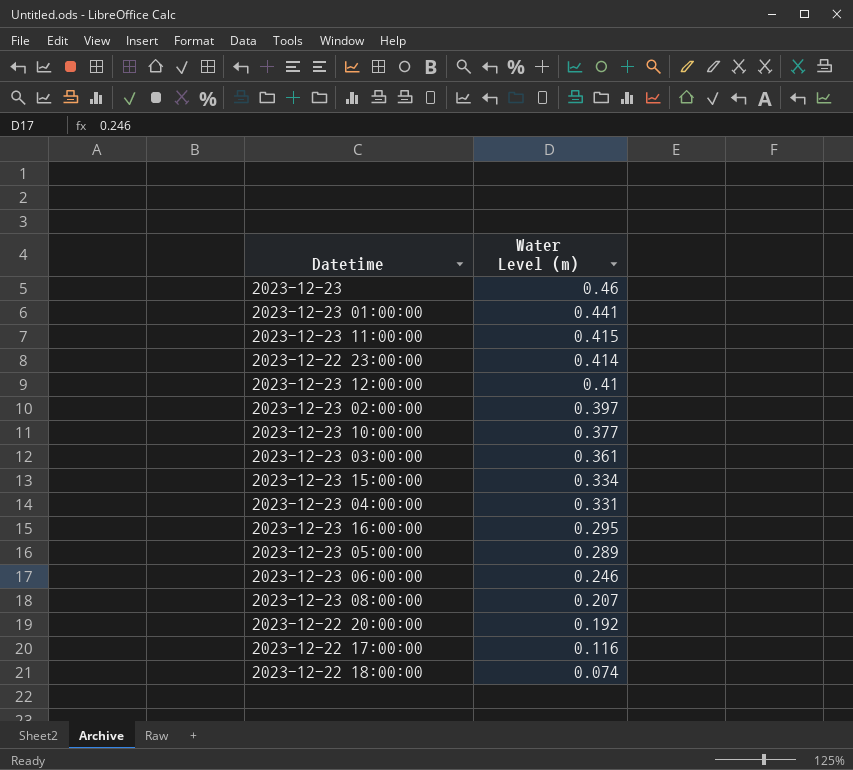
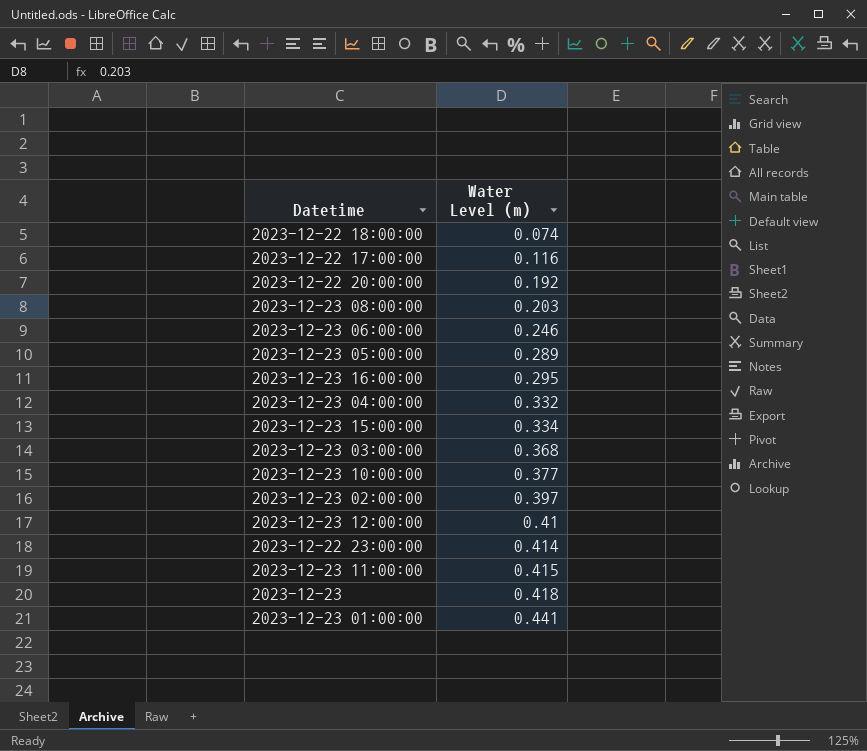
row order: Water Level (m) descending -> Water Level (m) ascending
2023-12-23 08:00:00 | Water Level (m): 0.207 -> 0.203
2023-12-23 04:00:00 | Water Level (m): 0.331 -> 0.332
2023-12-23 03:00:00 | Water Level (m): 0.361 -> 0.368
2023-12-23 | Water Level (m): 0.46 -> 0.418

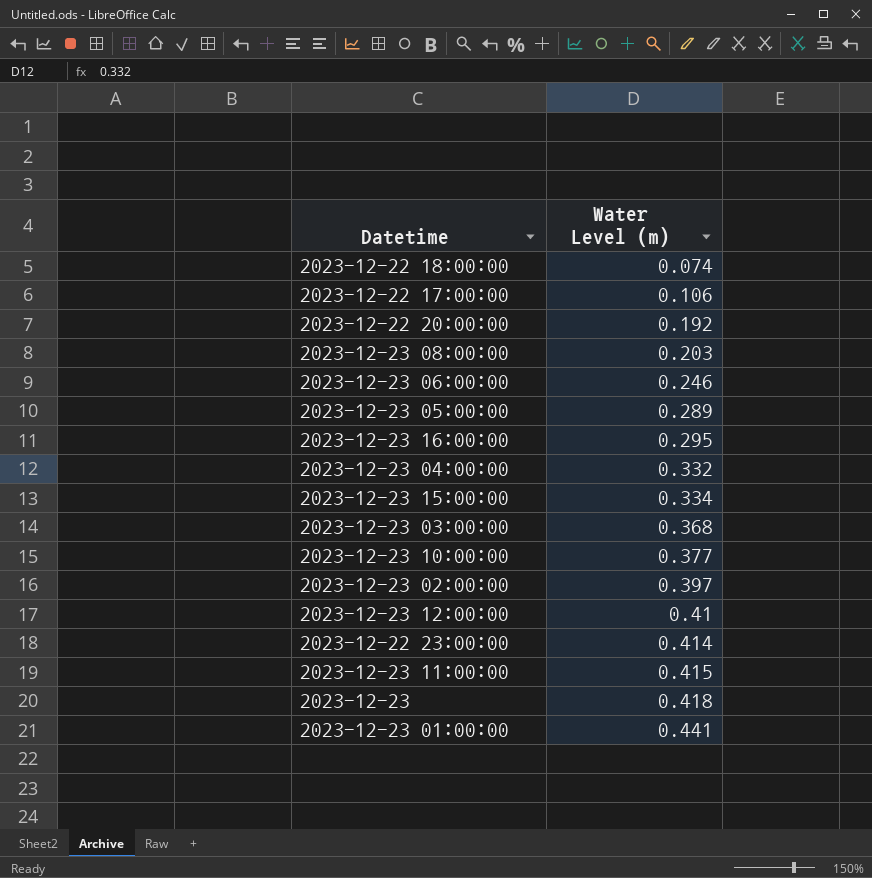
2023-12-22 17:00:00 | Water Level (m): 0.116 -> 0.106

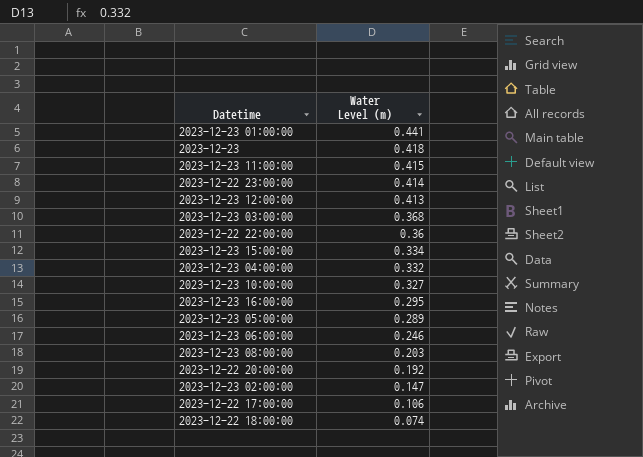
row order: Water Level (m) ascending -> Water Level (m) descending
2023-12-23 12:00:00 | Water Level (m): 0.41 -> 0.413
row 2023-12-22 22:00:00: none -> 0.36
2023-12-23 10:00:00 | Water Level (m): 0.377 -> 0.327
2023-12-23 02:00:00 | Water Level (m): 0.397 -> 0.147

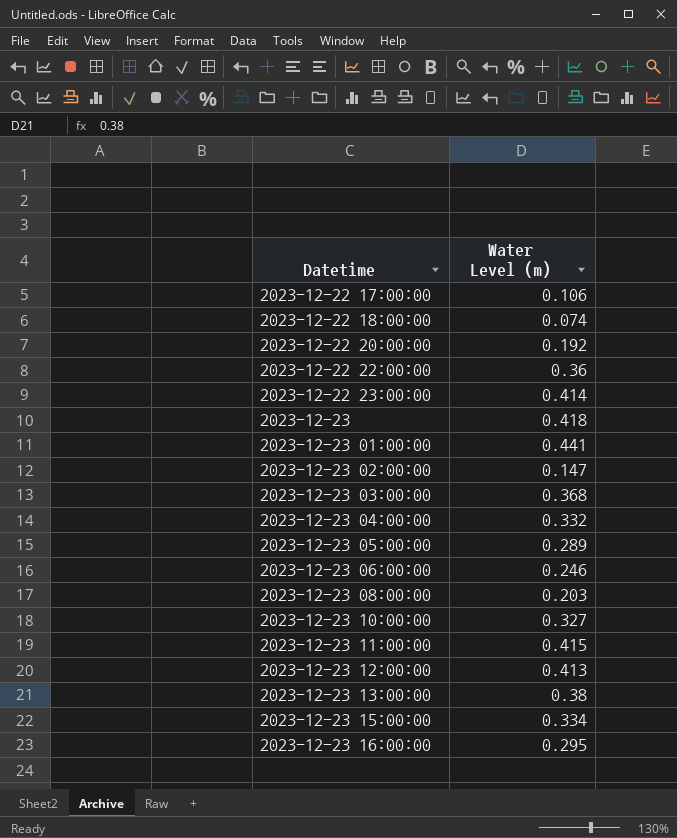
row order: Water Level (m) descending -> Datetime ascending
row 2023-12-23 13:00:00: none -> 0.38

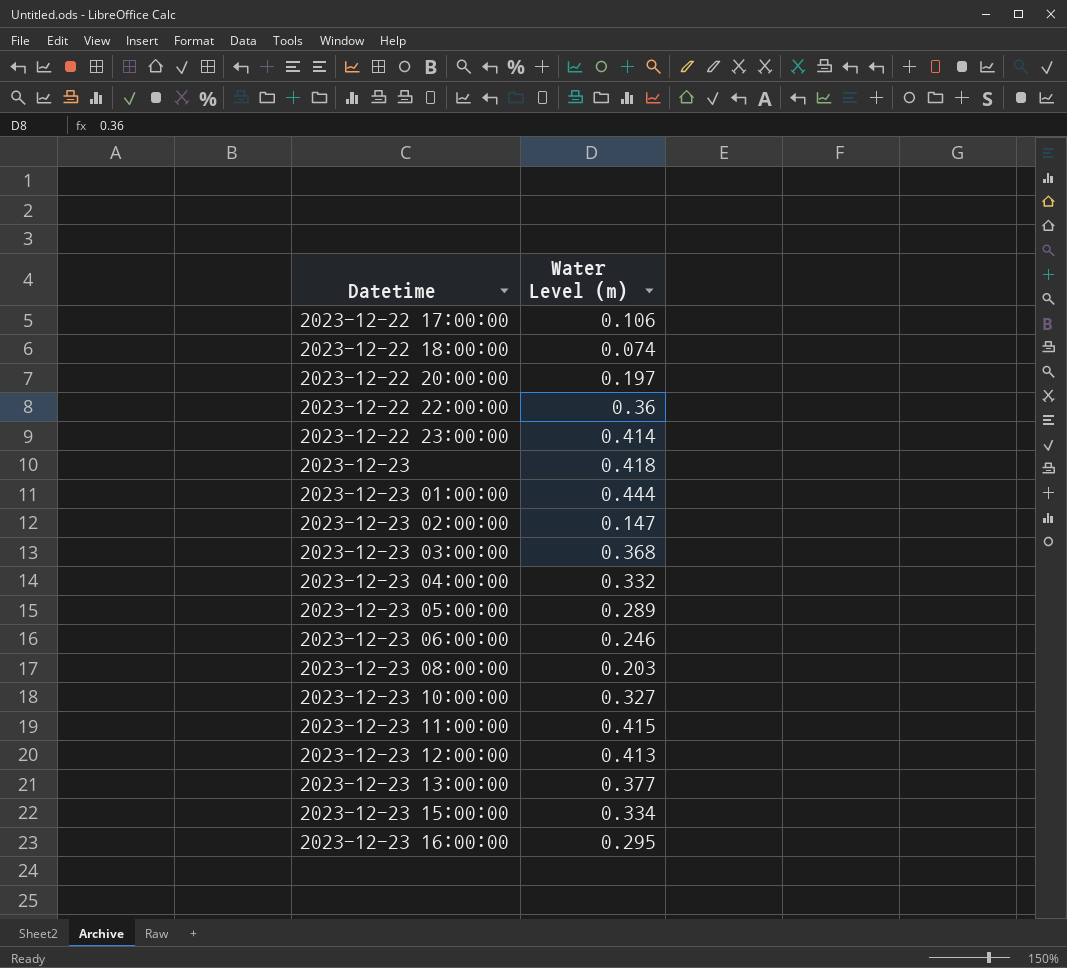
2023-12-22 20:00:00 | Water Level (m): 0.192 -> 0.197
2023-12-23 01:00:00 | Water Level (m): 0.441 -> 0.444
2023-12-23 13:00:00 | Water Level (m): 0.38 -> 0.377

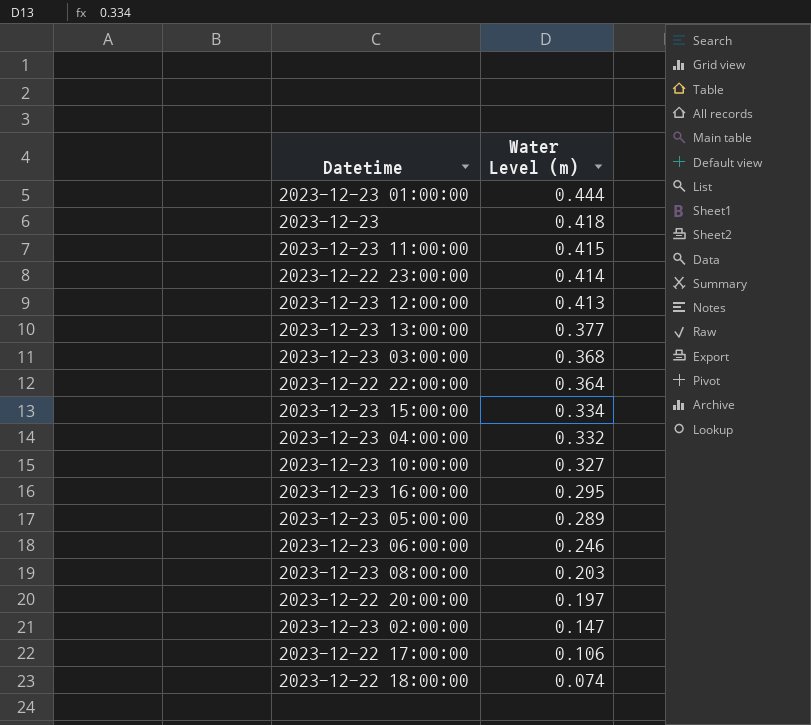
row order: Datetime ascending -> Water Level (m) descending
2023-12-22 22:00:00 | Water Level (m): 0.36 -> 0.364

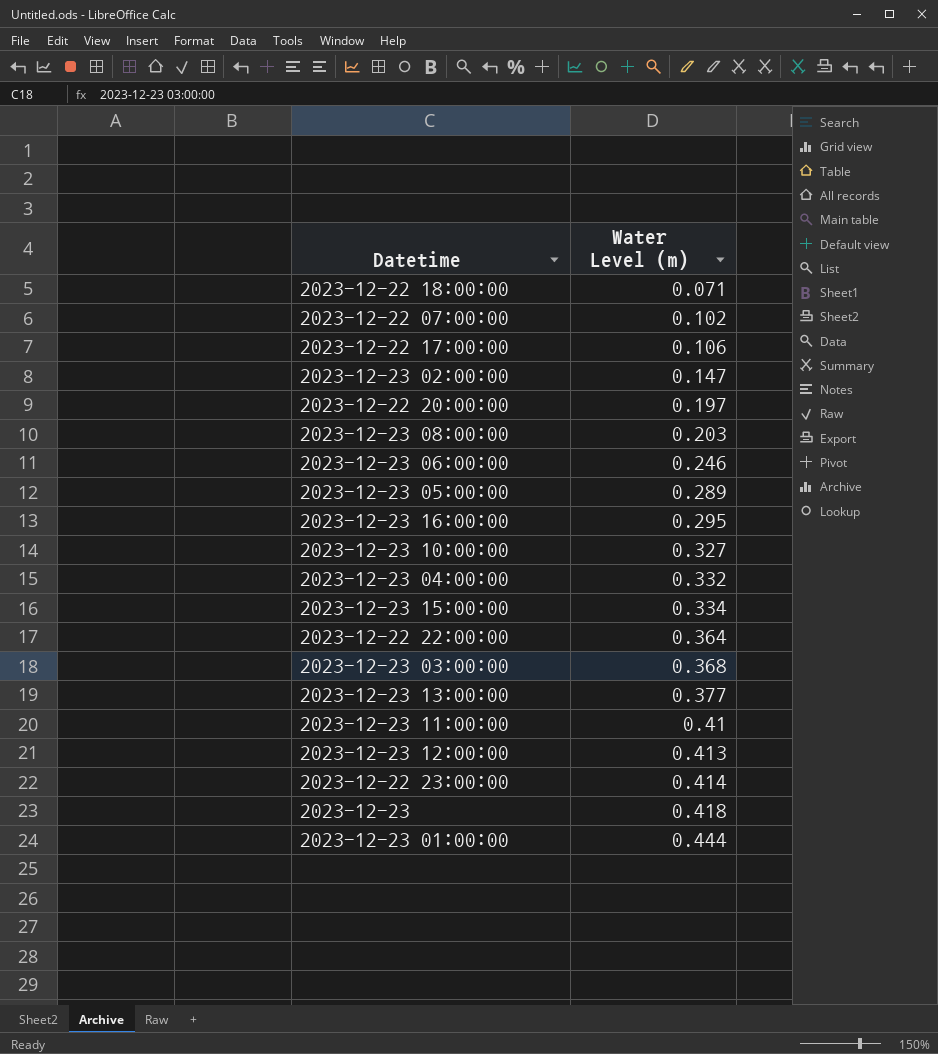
row order: Water Level (m) descending -> Water Level (m) ascending
2023-12-22 18:00:00 | Water Level (m): 0.074 -> 0.071
row 2023-12-22 07:00:00: none -> 0.102
2023-12-23 11:00:00 | Water Level (m): 0.415 -> 0.41

